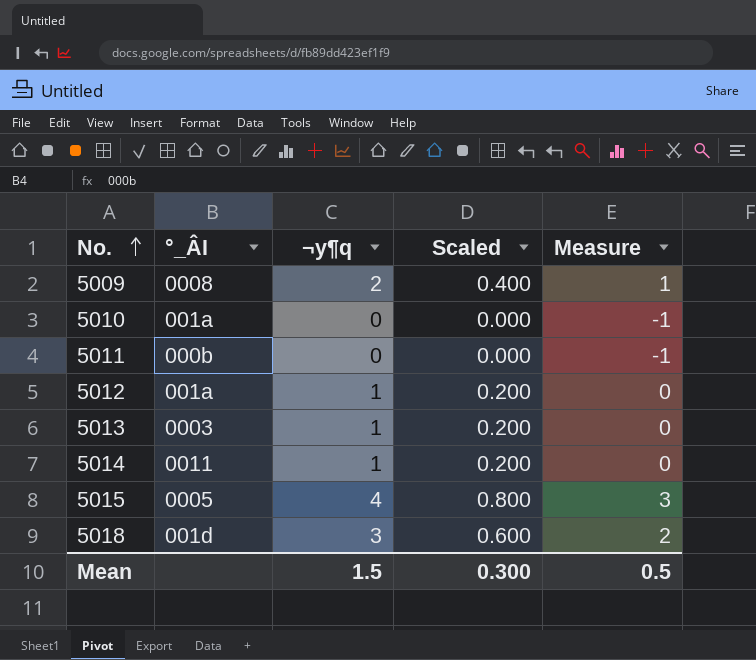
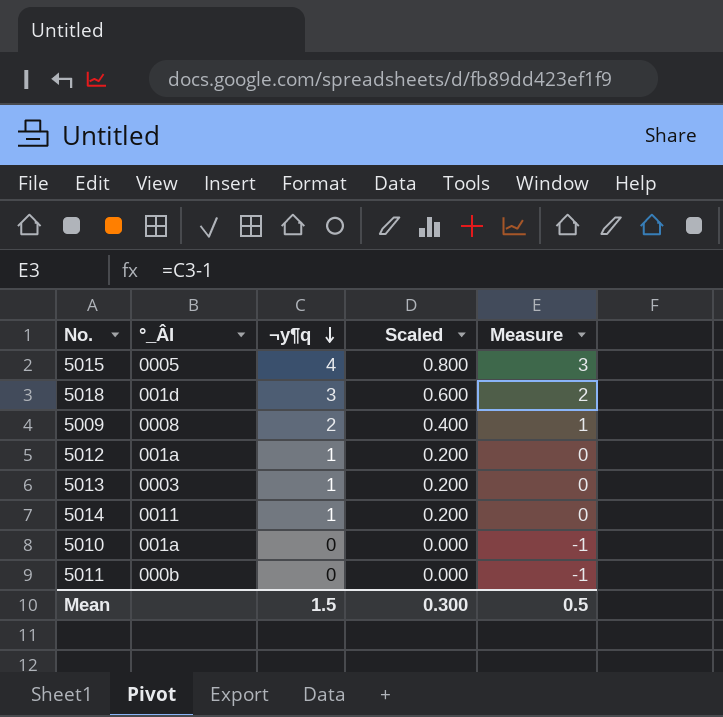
row order: No. ascending -> ¬y¶q descending

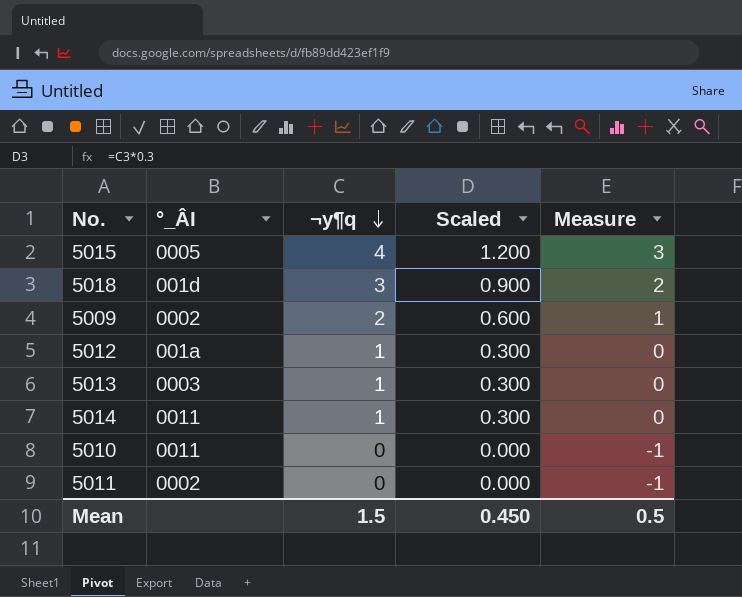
column Scaled | formula: [¬y¶q] * 0.2 -> [¬y¶q] * 0.3
5009 | °_ÂI: 0008 -> 0002
5010 | °_ÂI: 001a -> 0011
5011 | °_ÂI: 000b -> 0002
Mean | Scaled: 0.300 -> 0.450

